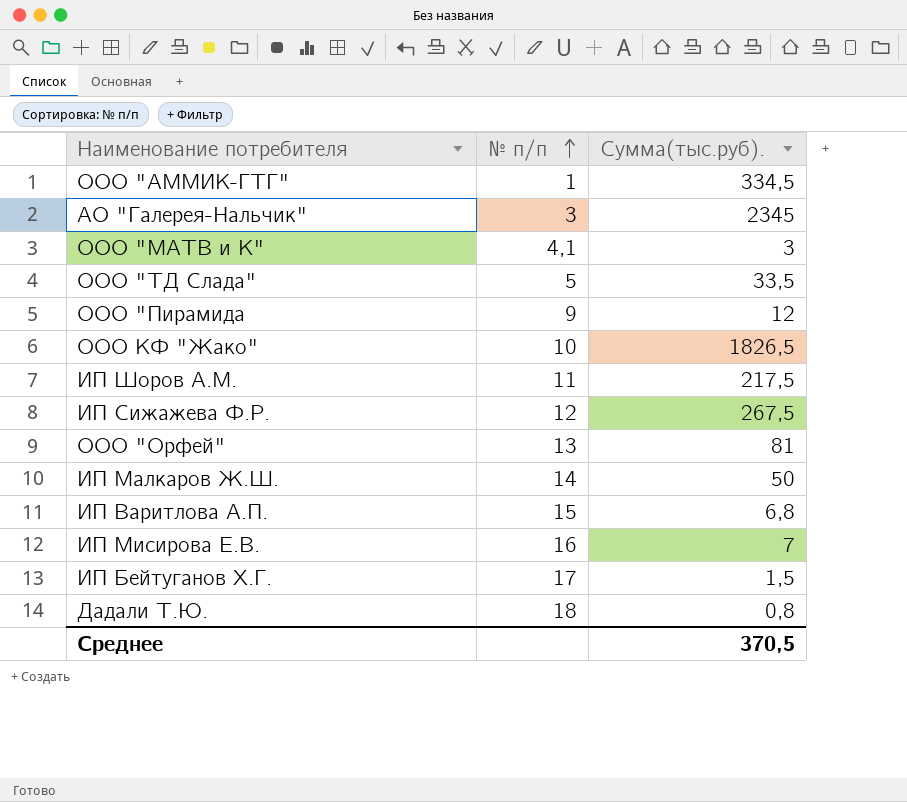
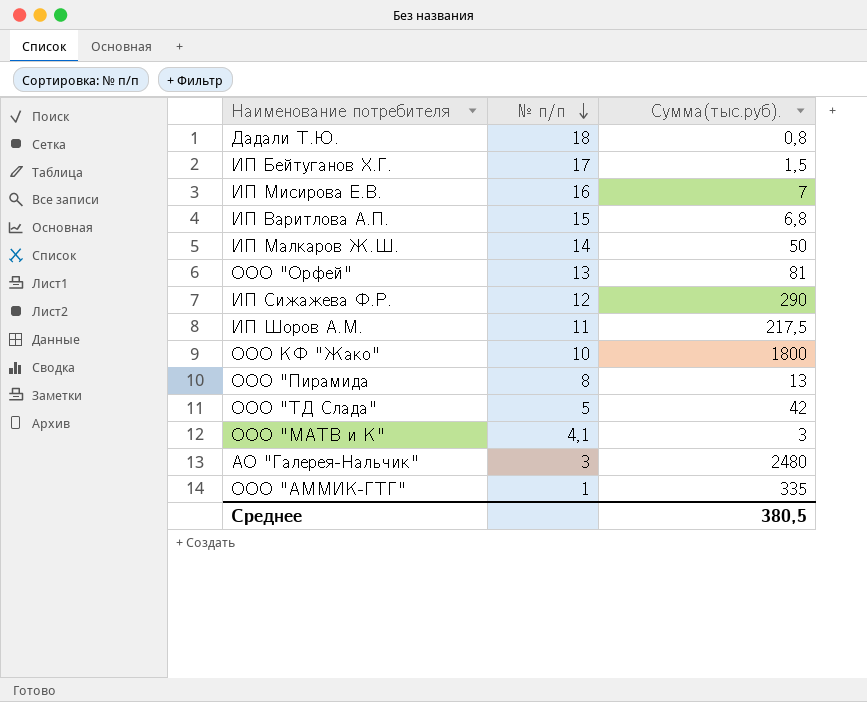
row order: № п/п ascending -> № п/п descending
ИП Сижажева Ф.Р. | Сумма(тыс.руб).: 267,5 -> 290
ООО КФ "Жако" | Сумма(тыс.руб).: 1826,5 -> 1800
ООО "Пирамида | № п/п: 9 -> 8
ООО "Пирамида | Сумма(тыс.руб).: 12 -> 13
ООО "ТД Слада" | Сумма(тыс.руб).: 33,5 -> 42
АО "Галерея-Нальчик" | Сумма(тыс.руб).: 2345 -> 2480
ООО "АММИК-ГТГ" | Сумма(тыс.руб).: 334,5 -> 335
Среднее | Сумма(тыс.руб).: 370,5 -> 380,5

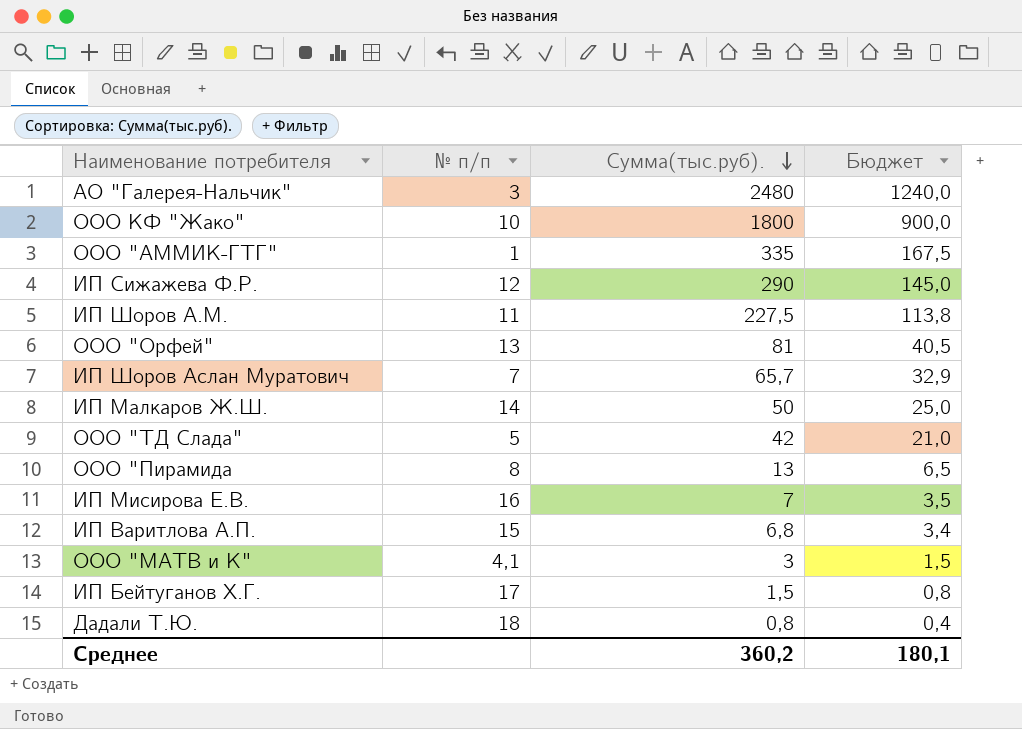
row order: № п/п descending -> Сумма(тыс.руб). descending
column Бюджет | formula: none -> [Сумма(тыс.руб).] * 0,5
ИП Шоров А.М. | Сумма(тыс.руб).: 217,5 -> 227,5
row ИП Шоров Аслан Муратович: none -> 7 | 65,7 | 32,9
Среднее | Сумма(тыс.руб).: 380,5 -> 360,2

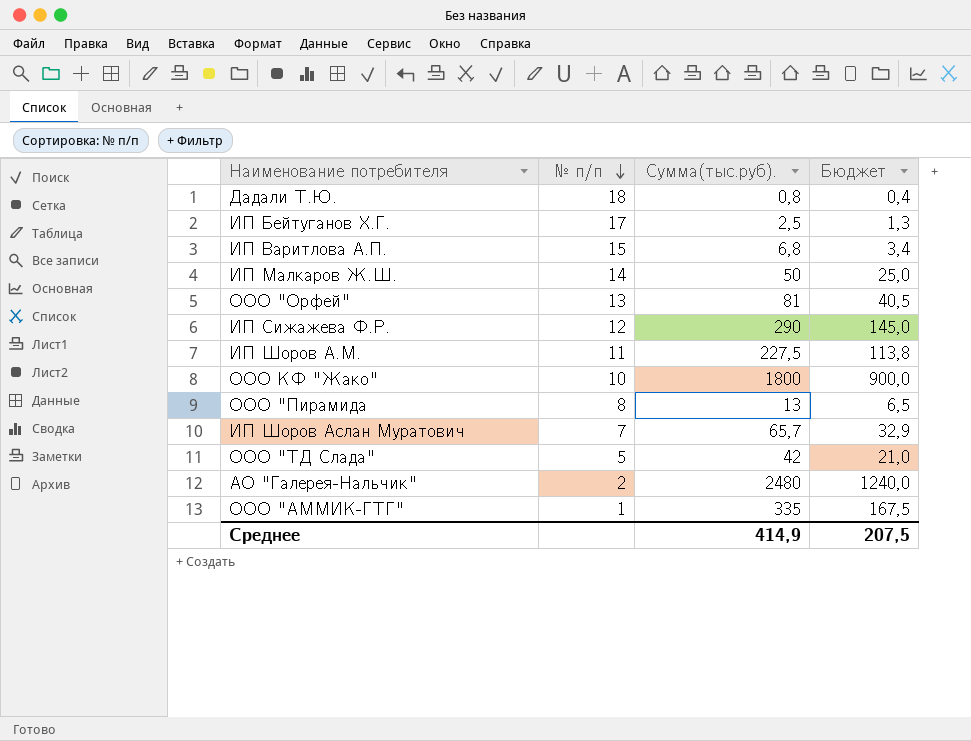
row order: Сумма(тыс.руб). descending -> № п/п descending
row ИП Мисирова Е.В.: 16 | 7 | 3,5 -> none
row ООО "МАТВ и К": 4,1 | 3 | 1,5 -> none
ИП Бейтуганов Х.Г. | Сумма(тыс.руб).: 1,5 -> 2,5
ИП Бейтуганов Х.Г. | Бюджет: 0,8 -> 1,3
АО "Галерея-Нальчик" | № п/п: 3 -> 2
Среднее | Сумма(тыс.руб).: 360,2 -> 414,9
Среднее | Бюджет: 180,1 -> 207,5

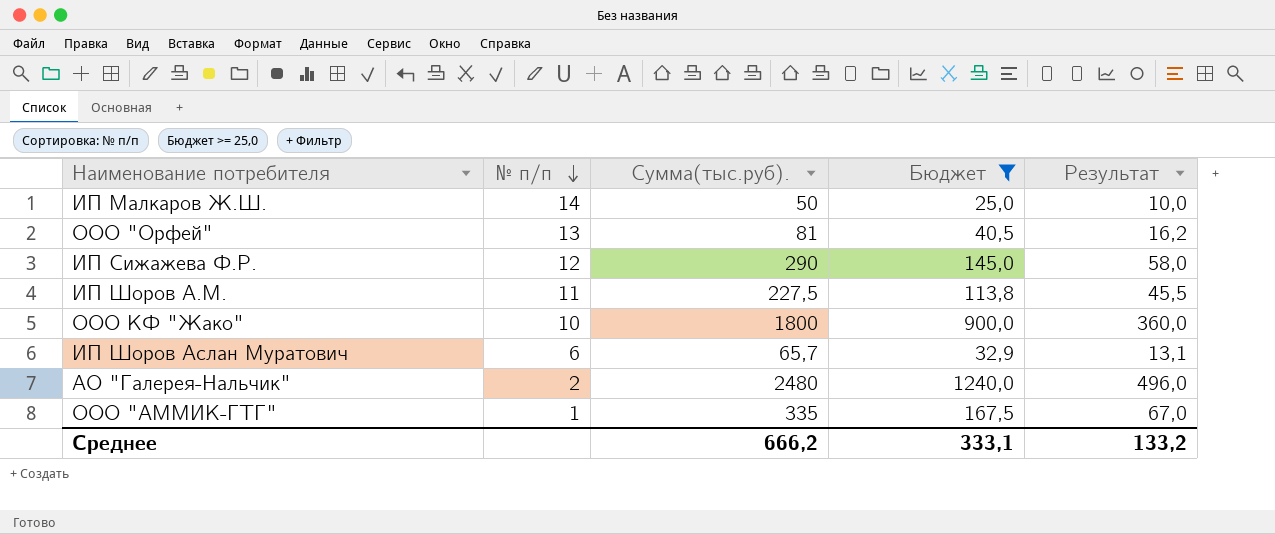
filter: none -> Бюджет >= 25,0
column Результат | formula: none -> [Сумма(тыс.руб).] * 0,2
ИП Шоров Аслан Муратович | № п/п: 7 -> 6
Среднее | Сумма(тыс.руб).: 414,9 -> 666,2
Среднее | Бюджет: 207,5 -> 333,1

